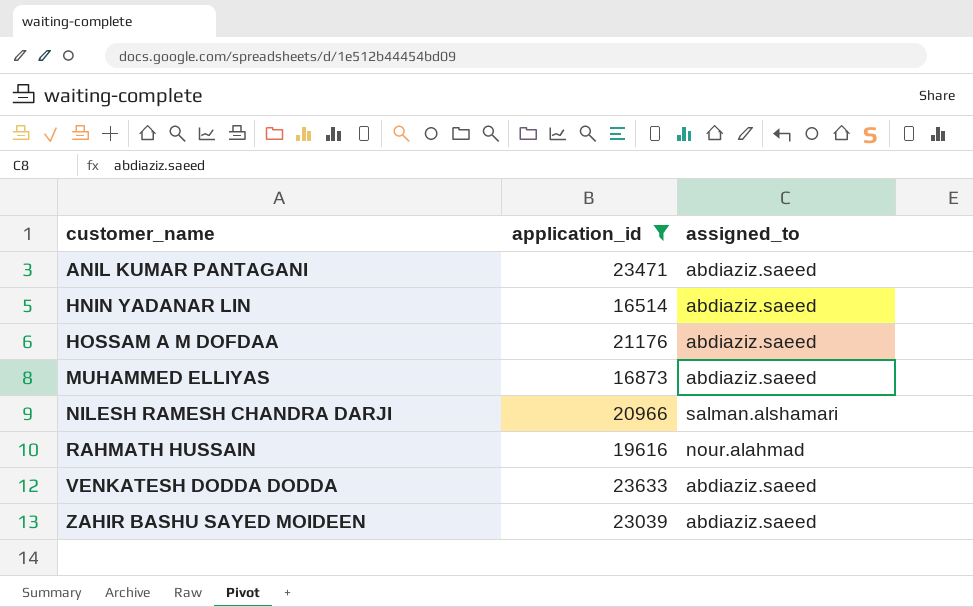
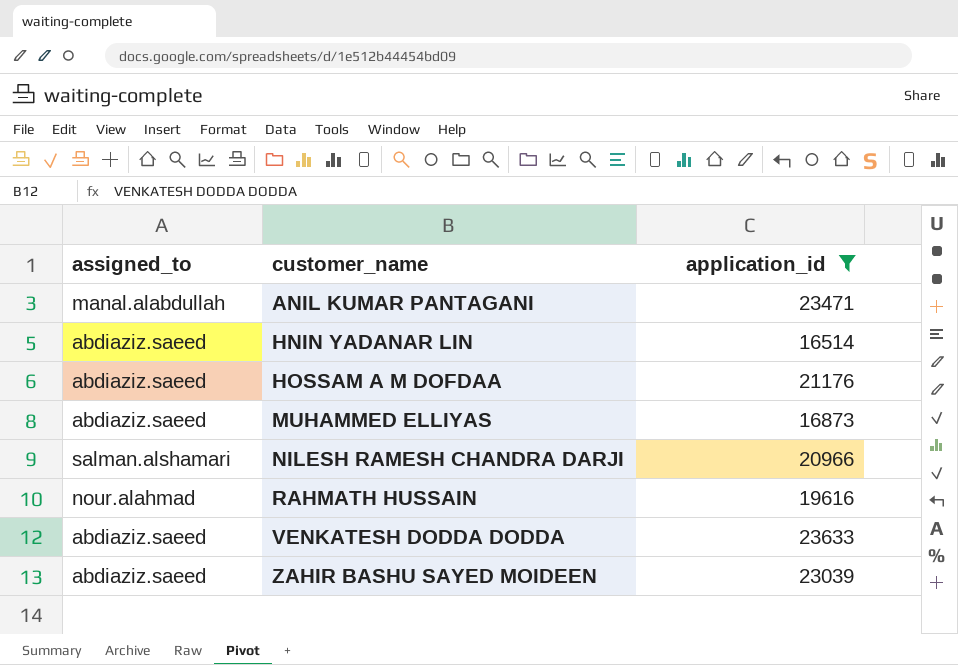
column assigned_to | position: 3 -> 1
ANIL KUMAR PANTAGANI | assigned_to: abdiaziz.saeed -> manal.alabdullah

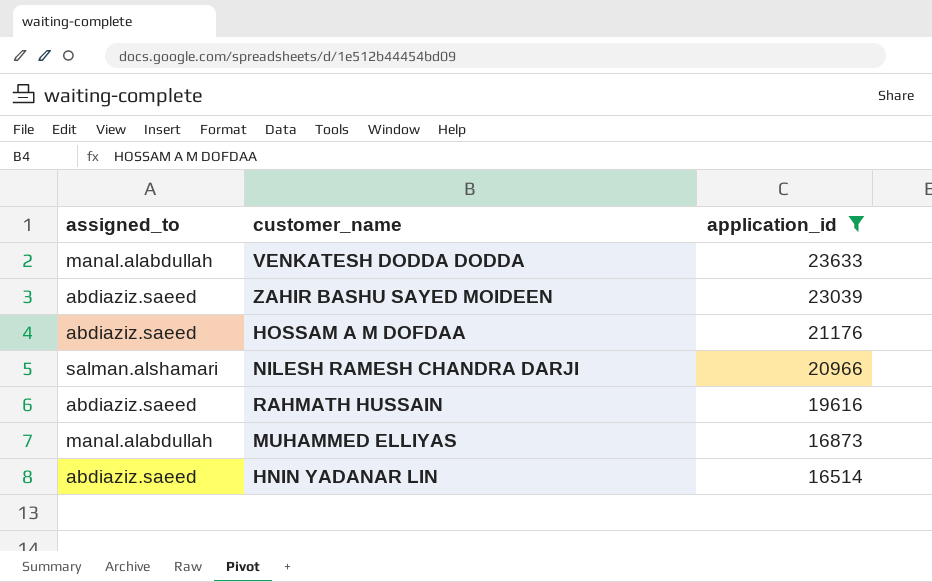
row order: customer_name ascending -> application_id descending
row ANIL KUMAR PANTAGANI: manal.alabdullah | 23471 -> none
VENKATESH DODDA DODDA | assigned_to: abdiaziz.saeed -> manal.alabdullah
RAHMATH HUSSAIN | assigned_to: nour.alahmad -> abdiaziz.saeed
MUHAMMED ELLIYAS | assigned_to: abdiaziz.saeed -> manal.alabdullah

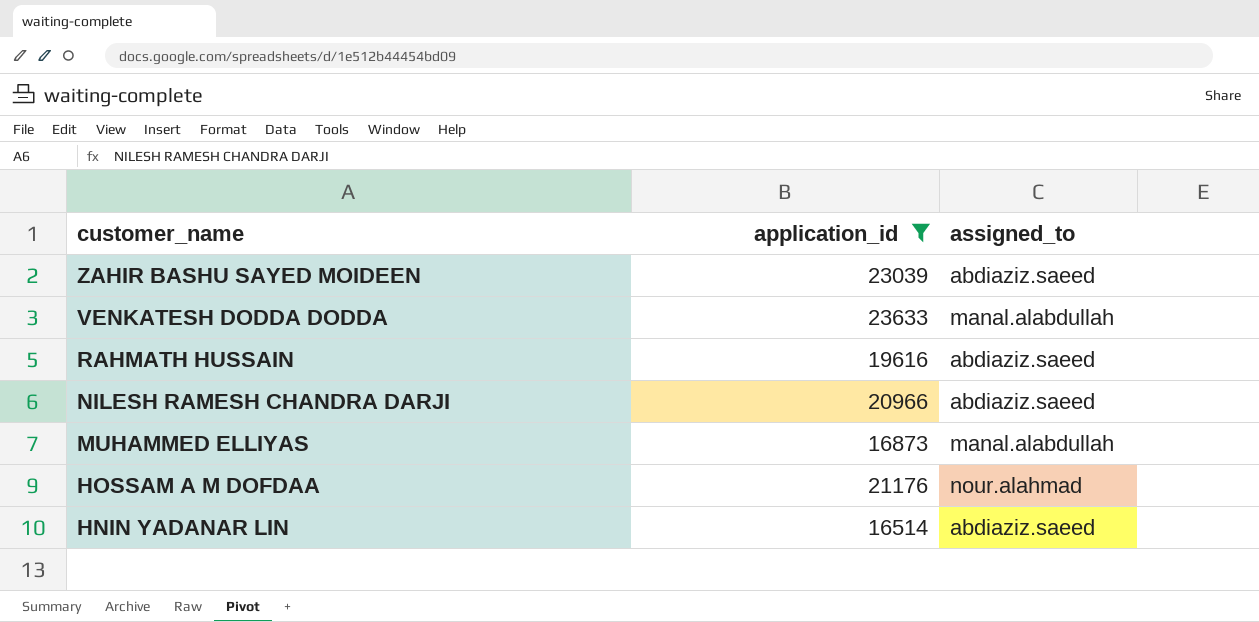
row order: application_id descending -> customer_name descending
column assigned_to | position: 1 -> 3
NILESH RAMESH CHANDRA DARJI | assigned_to: salman.alshamari -> abdiaziz.saeed
HOSSAM A M DOFDAA | assigned_to: abdiaziz.saeed -> nour.alahmad

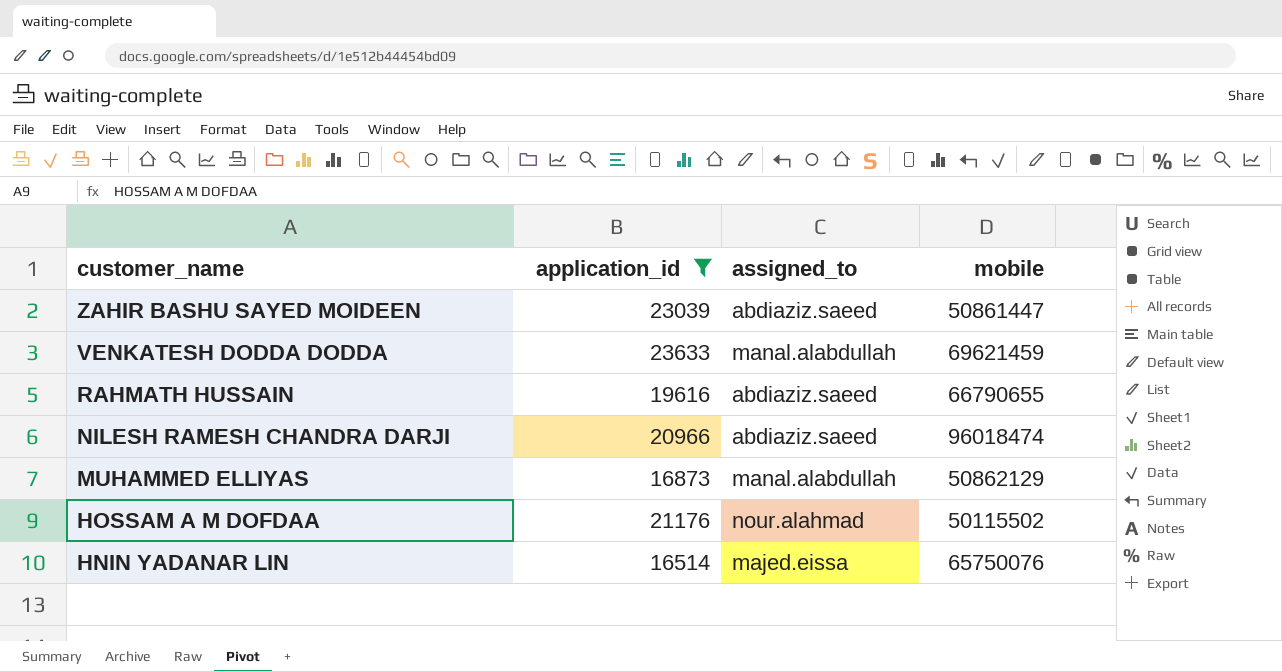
column mobile | position: none -> 4
HNIN YADANAR LIN | assigned_to: abdiaziz.saeed -> majed.eissa

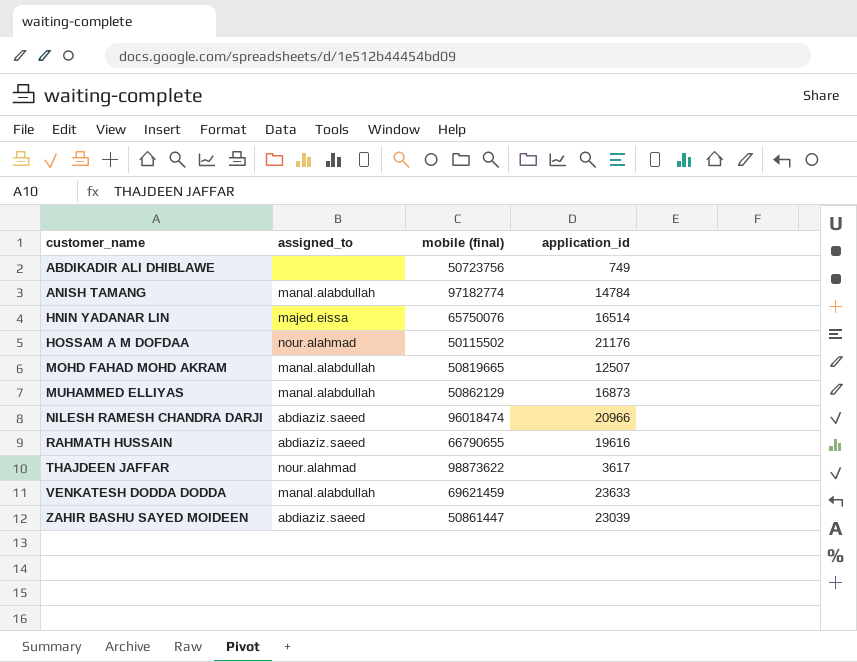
filter: application_id >= 16514 -> none
row order: customer_name descending -> customer_name ascending
column name: mobile -> mobile (final)
column application_id | position: 2 -> 4

